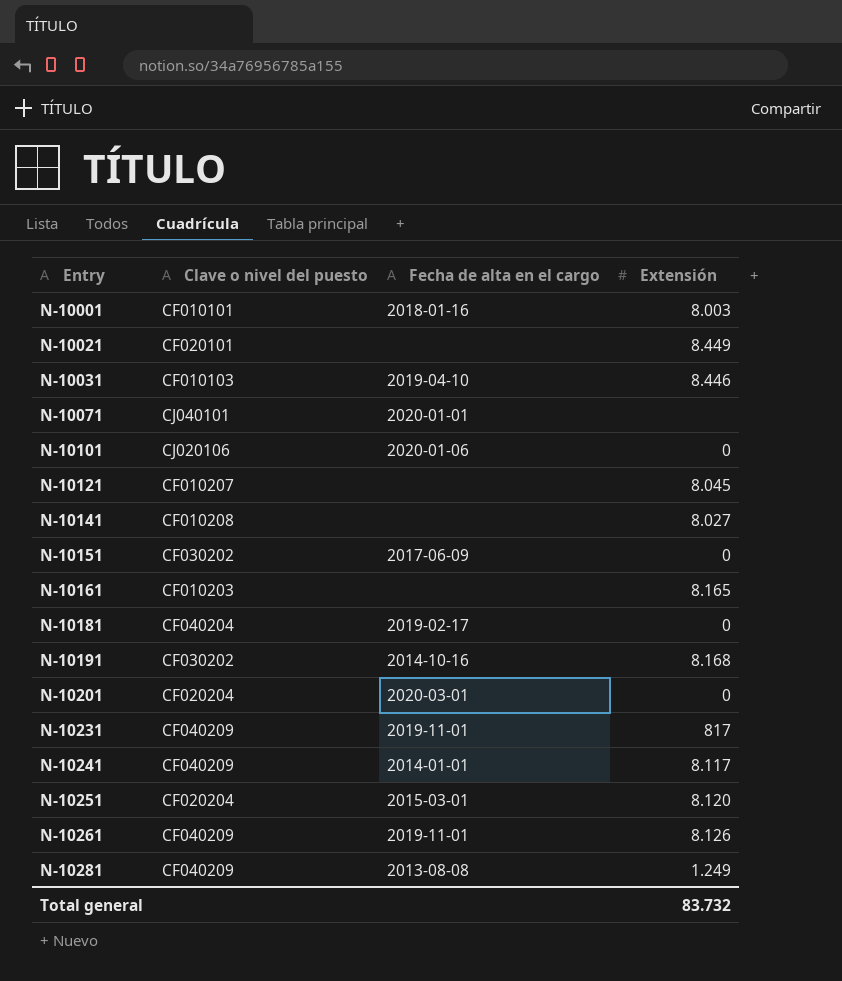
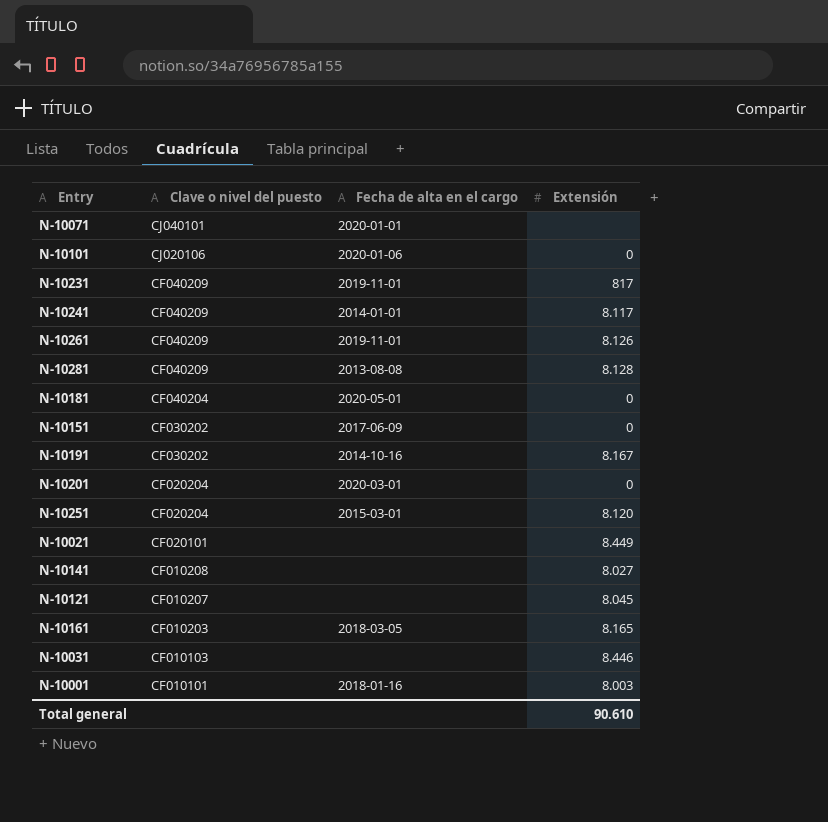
row order: Entry ascending -> Clave o nivel del puesto descending
N-10281 | Extensión: 1.249 -> 8.128
N-10181 | Fecha de alta en el cargo: 2019-02-17 -> 2020-05-01
N-10191 | Extensión: 8.168 -> 8.167
N-10161 | Fecha de alta en el cargo: none -> 2018-03-05
N-10031 | Fecha de alta en el cargo: 2019-04-10 -> none
Total general | Extensión: 83.732 -> 90.610

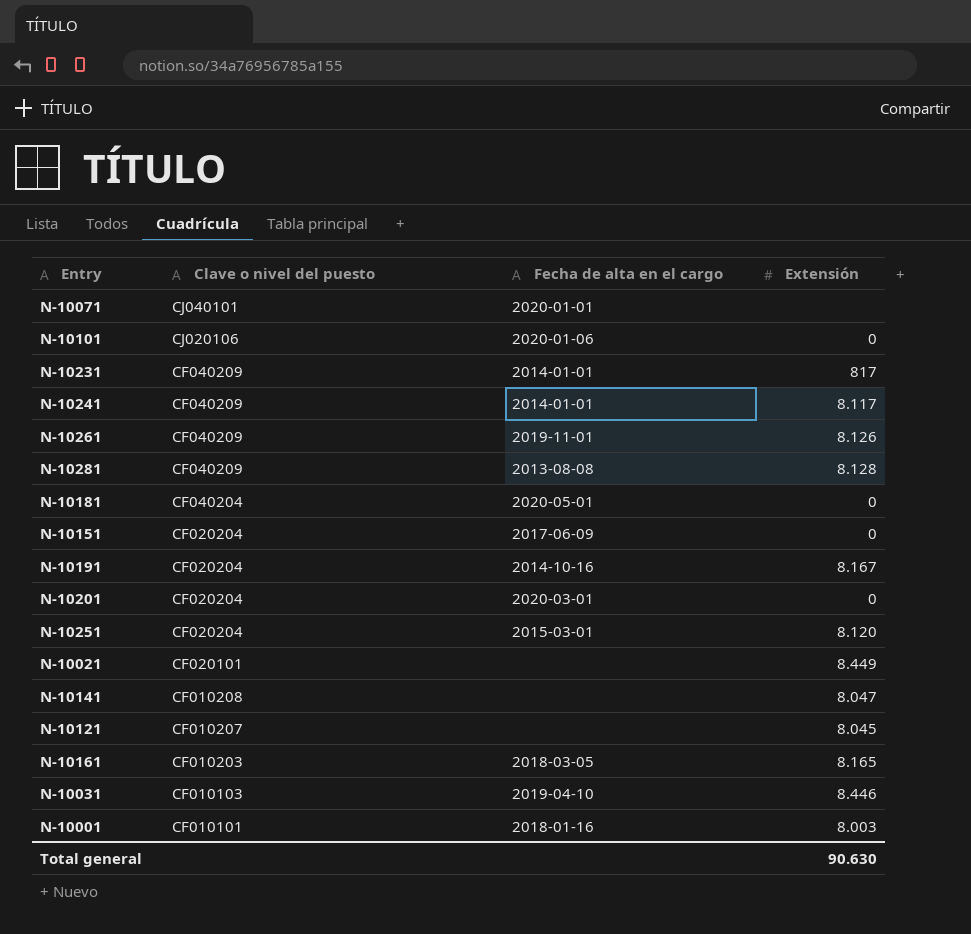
N-10231 | Fecha de alta en el cargo: 2019-11-01 -> 2014-01-01
N-10151 | Clave o nivel del puesto: CF030202 -> CF020204
N-10191 | Clave o nivel del puesto: CF030202 -> CF020204
N-10141 | Extensión: 8.027 -> 8.047
N-10031 | Fecha de alta en el cargo: none -> 2019-04-10
Total general | Extensión: 90.610 -> 90.630

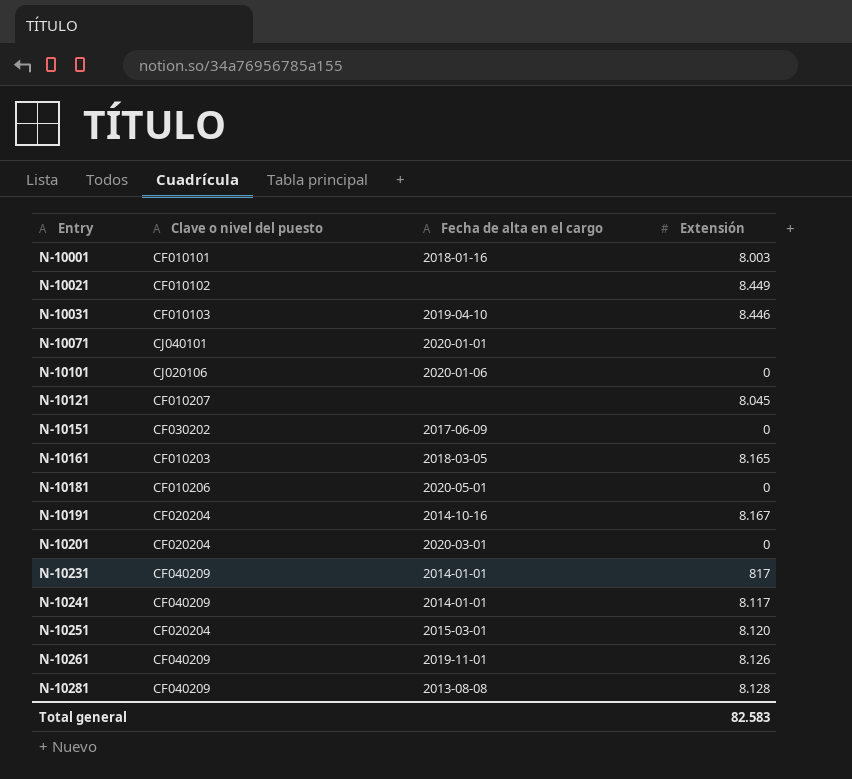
row order: Clave o nivel del puesto descending -> Entry ascending
row N-10141: CF010208 | none | 8.047 -> none
N-10021 | Clave o nivel del puesto: CF020101 -> CF010102
N-10151 | Clave o nivel del puesto: CF020204 -> CF030202
N-10181 | Clave o nivel del puesto: CF040204 -> CF010206
Total general | Extensión: 90.630 -> 82.583

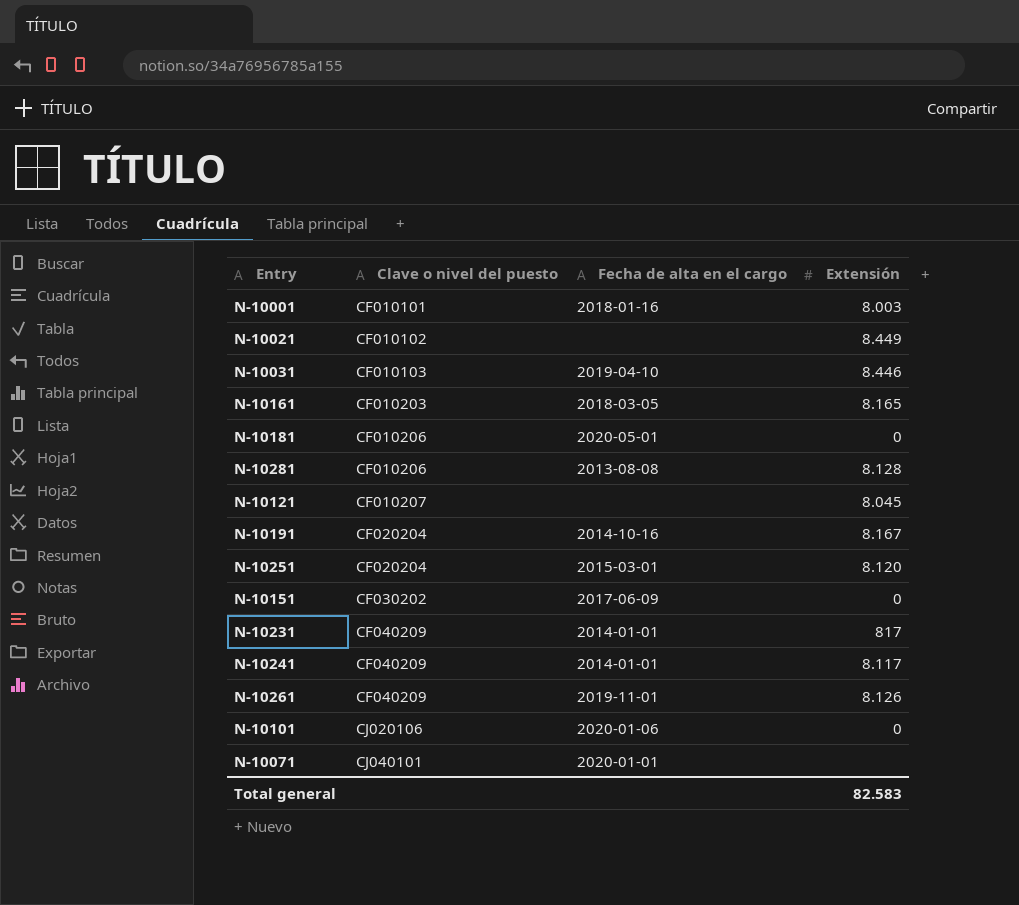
row order: Entry ascending -> Clave o nivel del puesto ascending
row N-10201: CF020204 | 2020-03-01 | 0 -> none
N-10281 | Clave o nivel del puesto: CF040209 -> CF010206

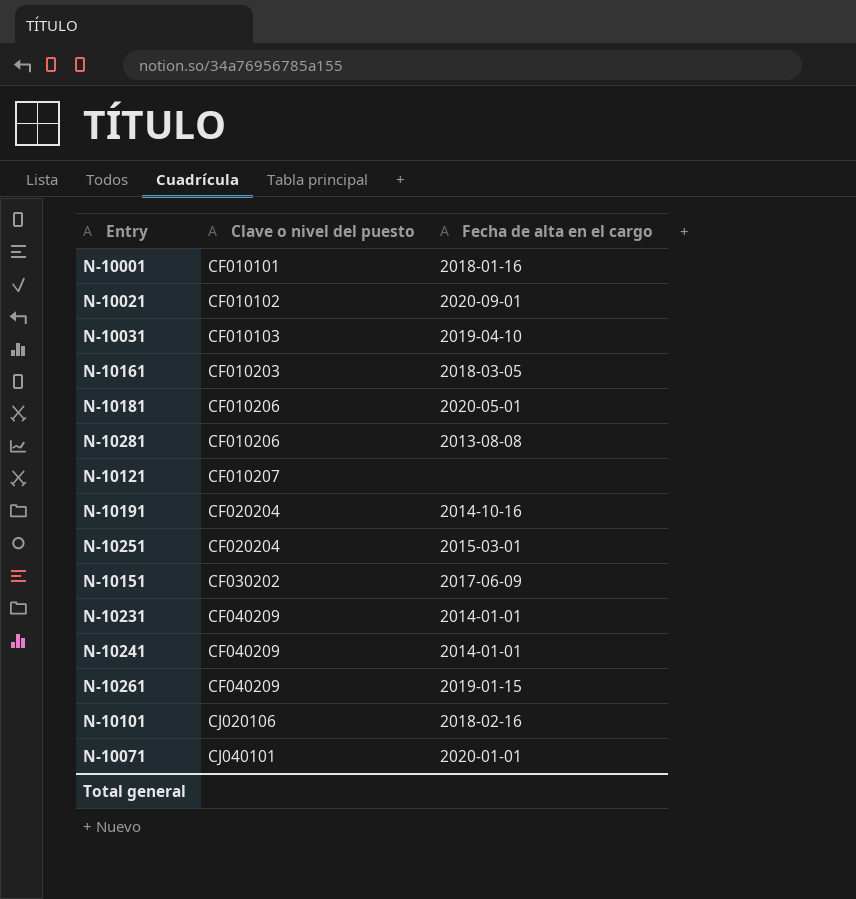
column Extensión | position: 4 -> none
N-10021 | Fecha de alta en el cargo: none -> 2020-09-01
N-10261 | Fecha de alta en el cargo: 2019-11-01 -> 2019-01-15
N-10101 | Fecha de alta en el cargo: 2020-01-06 -> 2018-02-16

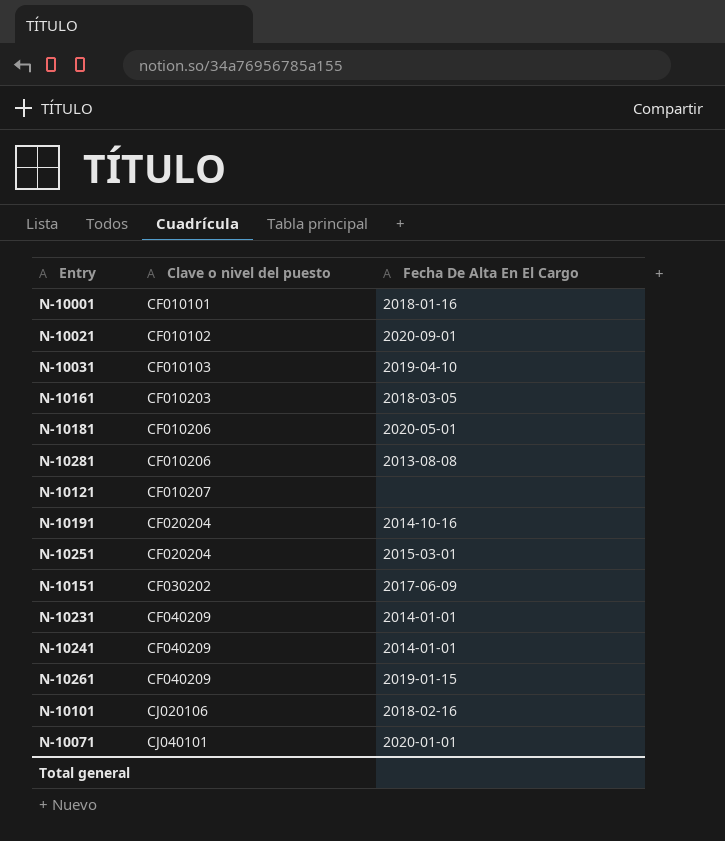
column name: Fecha de alta en el cargo -> Fecha De Alta En El Cargo

